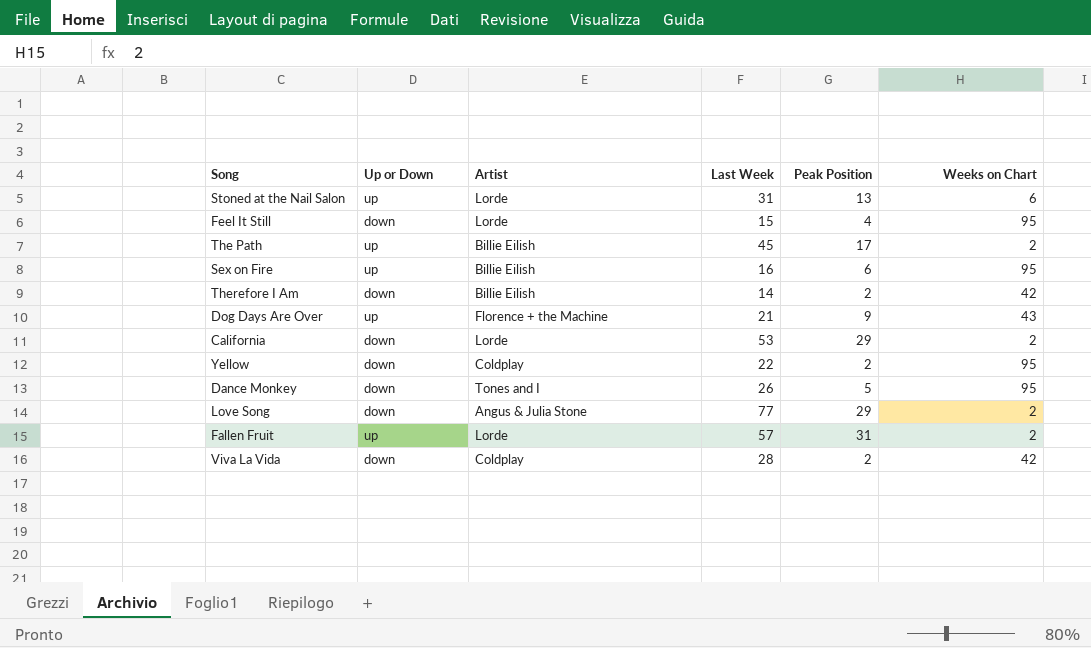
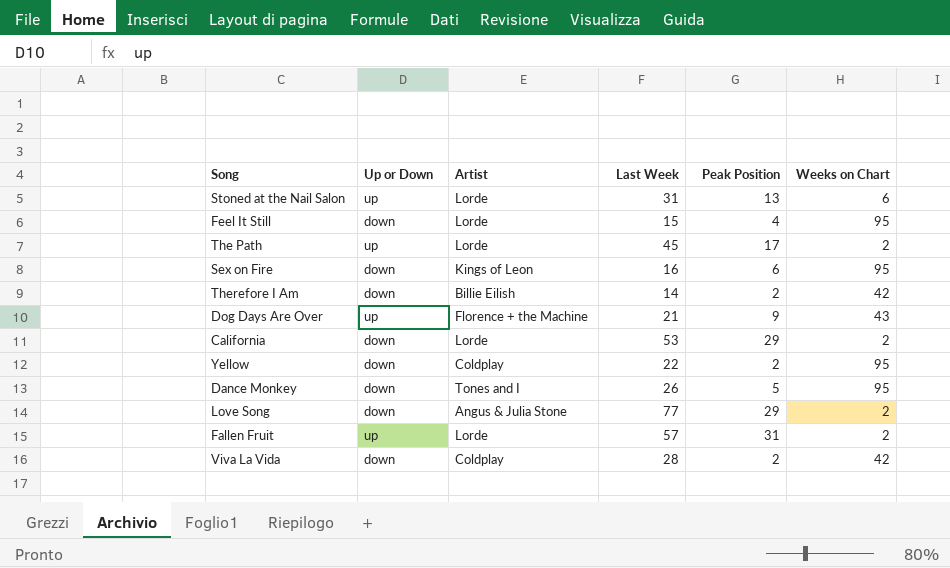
The Path | Artist: Billie Eilish -> Lorde
Sex on Fire | Up or Down: up -> down
Sex on Fire | Artist: Billie Eilish -> Kings of Leon

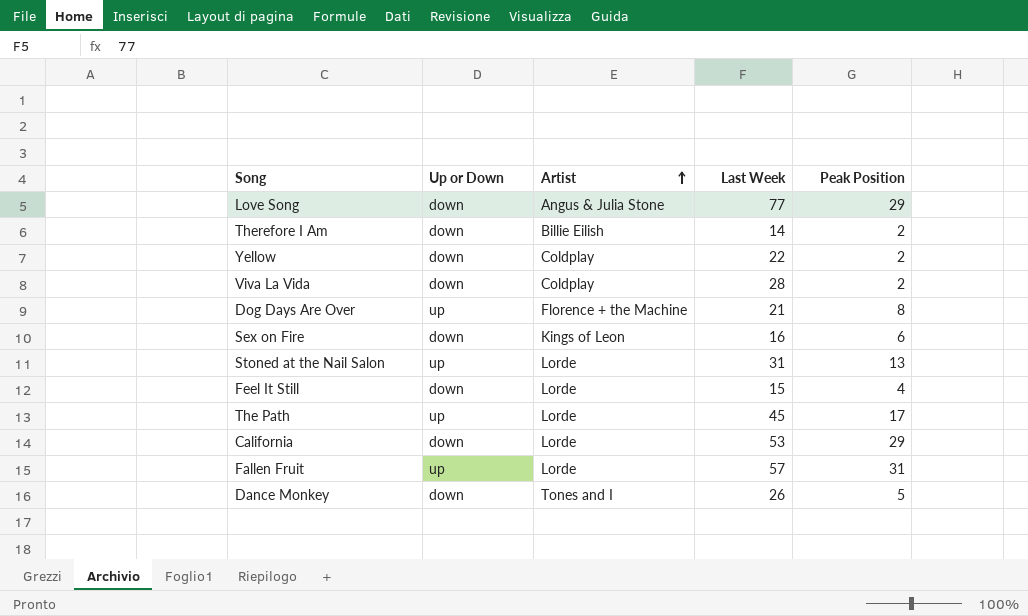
row order: none -> Artist ascending
column Weeks on Chart | position: 6 -> none
Dog Days Are Over | Peak Position: 9 -> 8

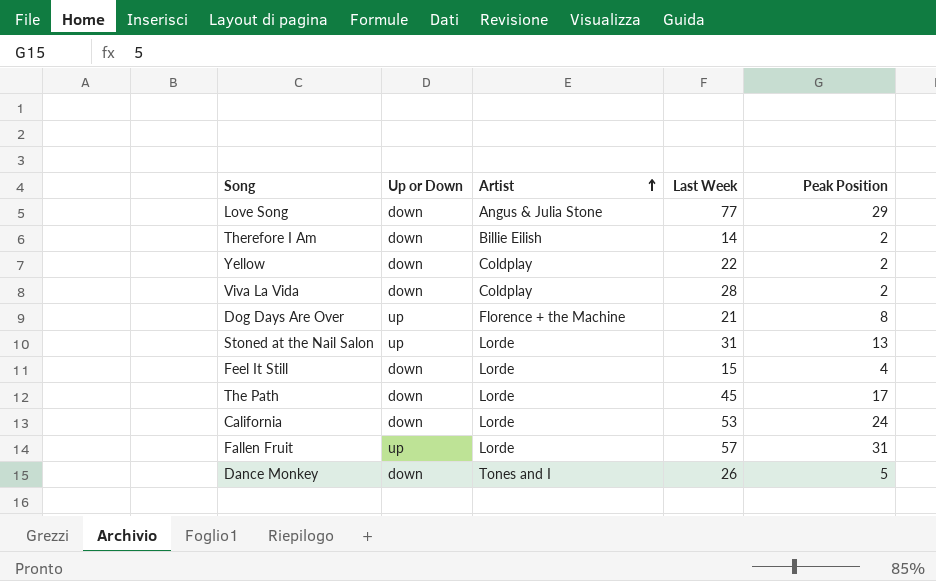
row Sex on Fire: down | Kings of Leon | 16 | 6 -> none
The Path | Up or Down: up -> down
California | Peak Position: 29 -> 24

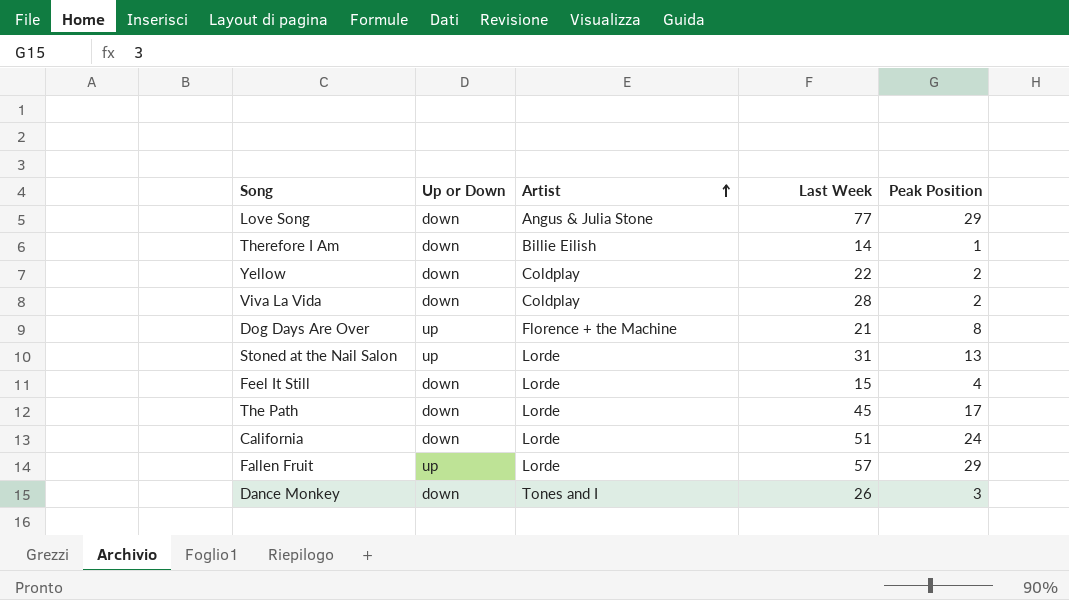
Therefore I Am | Peak Position: 2 -> 1
California | Last Week: 53 -> 51
Fallen Fruit | Peak Position: 31 -> 29
Dance Monkey | Peak Position: 5 -> 3

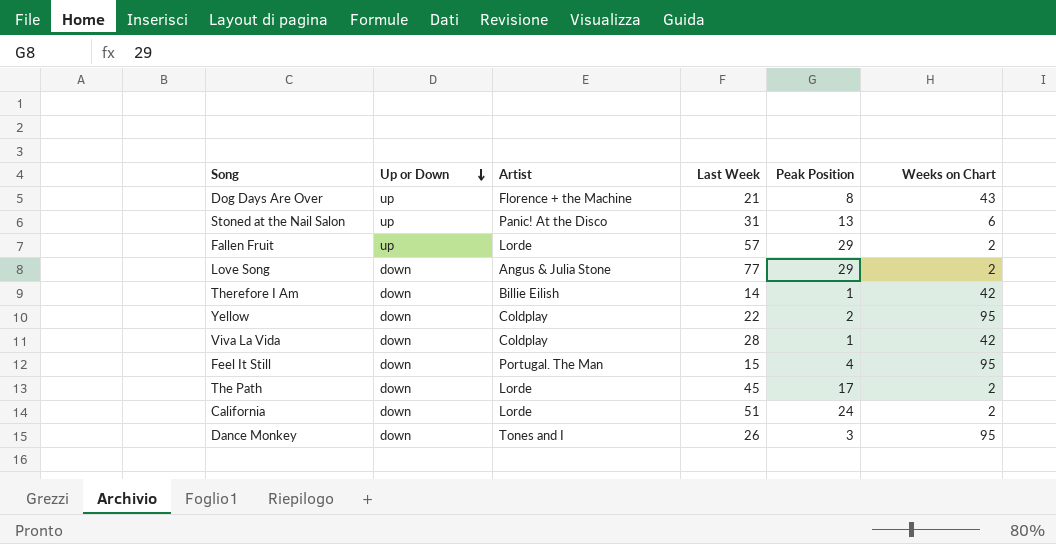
row order: Artist ascending -> Up or Down descending
column Weeks on Chart | position: none -> 6
Stoned at the Nail Salon | Artist: Lorde -> Panic! At the Disco
Viva La Vida | Peak Position: 2 -> 1
Feel It Still | Artist: Lorde -> Portugal. The Man

